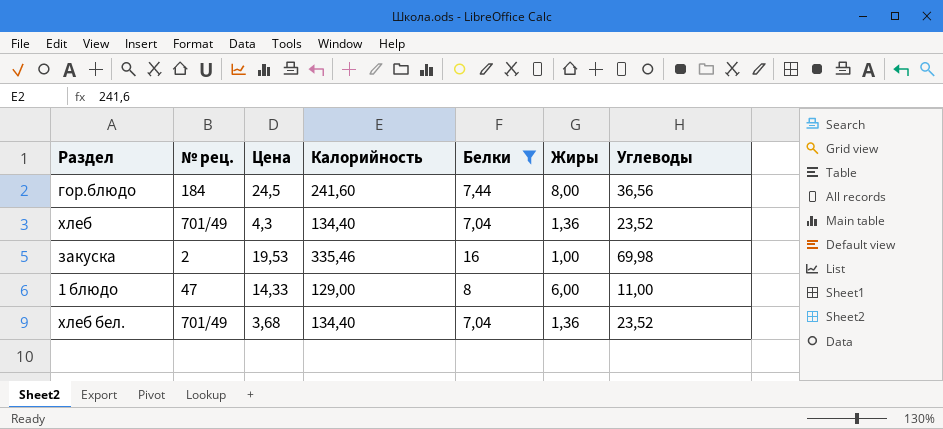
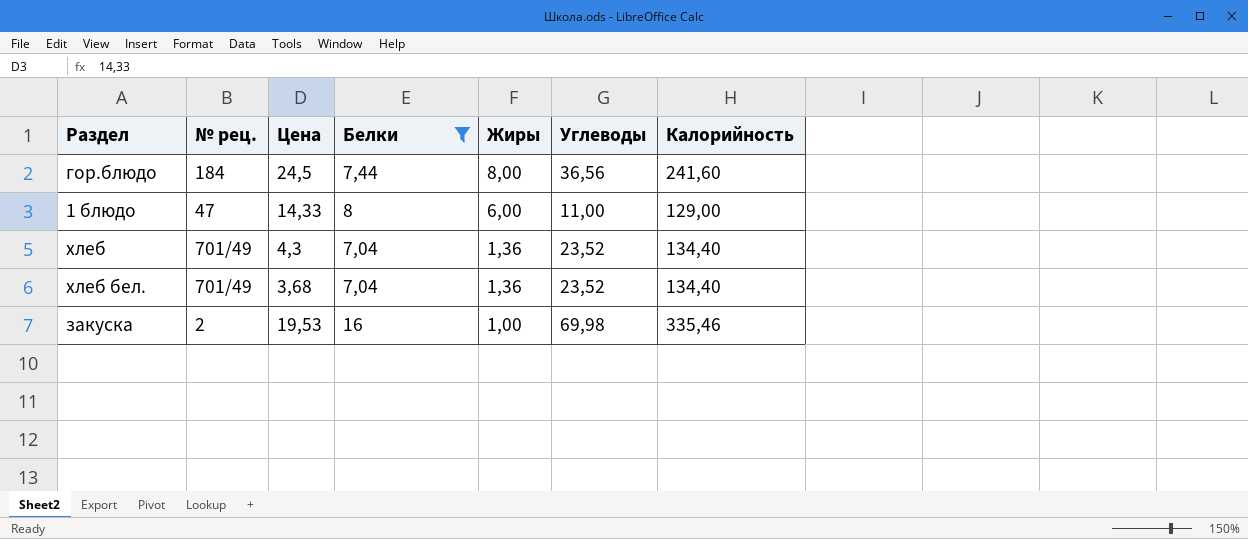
row order: none -> Жиры descending
column Калорийность | position: 4 -> 7

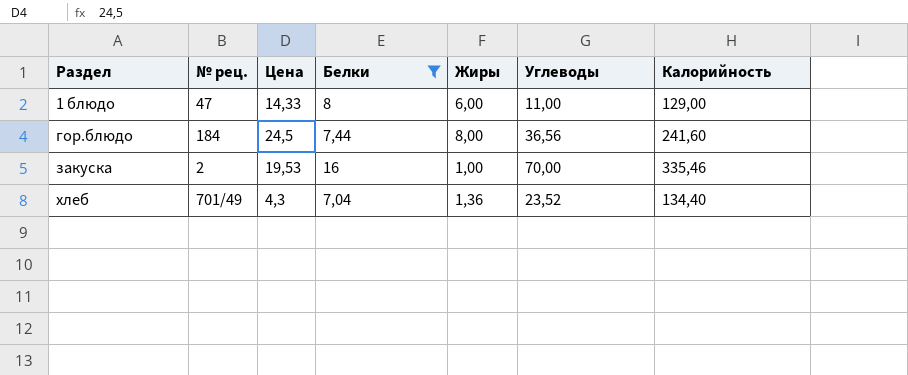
row order: Жиры descending -> Раздел ascending
row хлеб бел.: 701/49 | 3,68 | 7,04 | 1,36 | 23,52 | 134,40 -> none
закуска | Углеводы: 69,98 -> 70,00

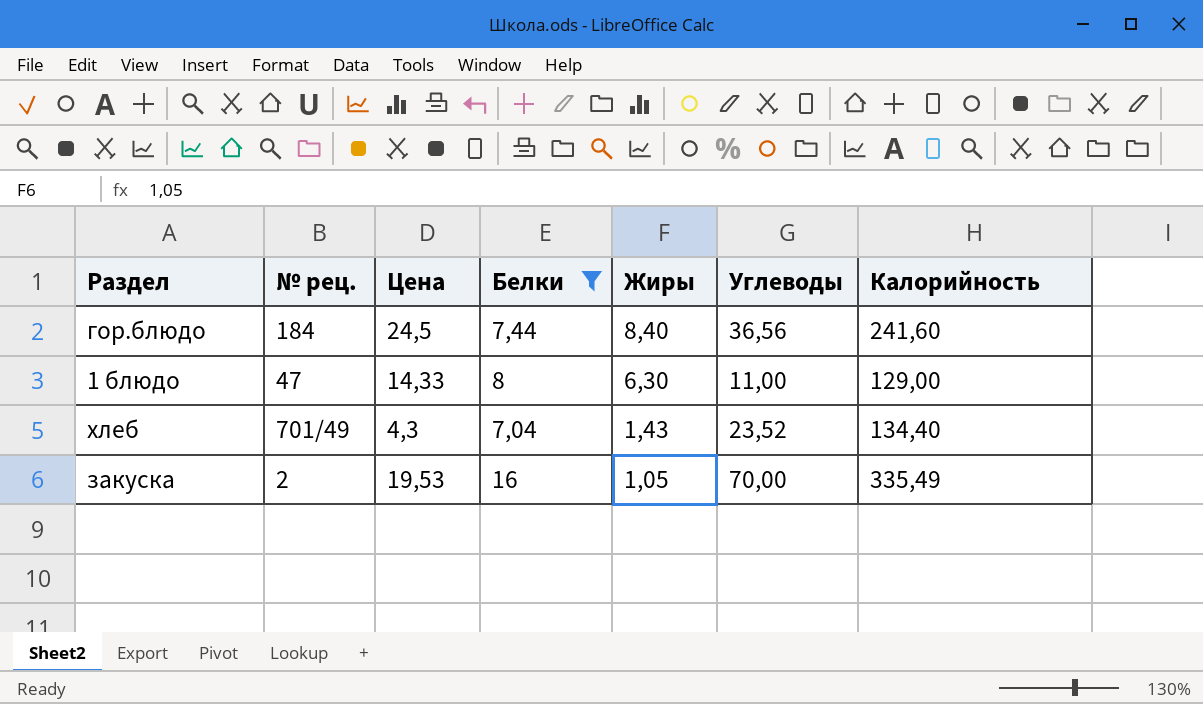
row order: Раздел ascending -> Жиры descending
гор.блюдо | Жиры: 8,00 -> 8,40
1 блюдо | Жиры: 6,00 -> 6,30
хлеб | Жиры: 1,36 -> 1,43
закуска | Жиры: 1,00 -> 1,05
закуска | Калорийность: 335,46 -> 335,49

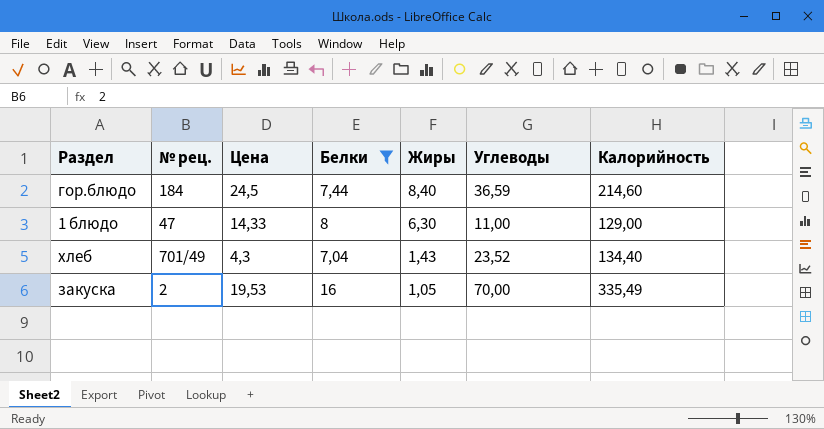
гор.блюдо | Углеводы: 36,56 -> 36,59
гор.блюдо | Калорийность: 241,60 -> 214,60

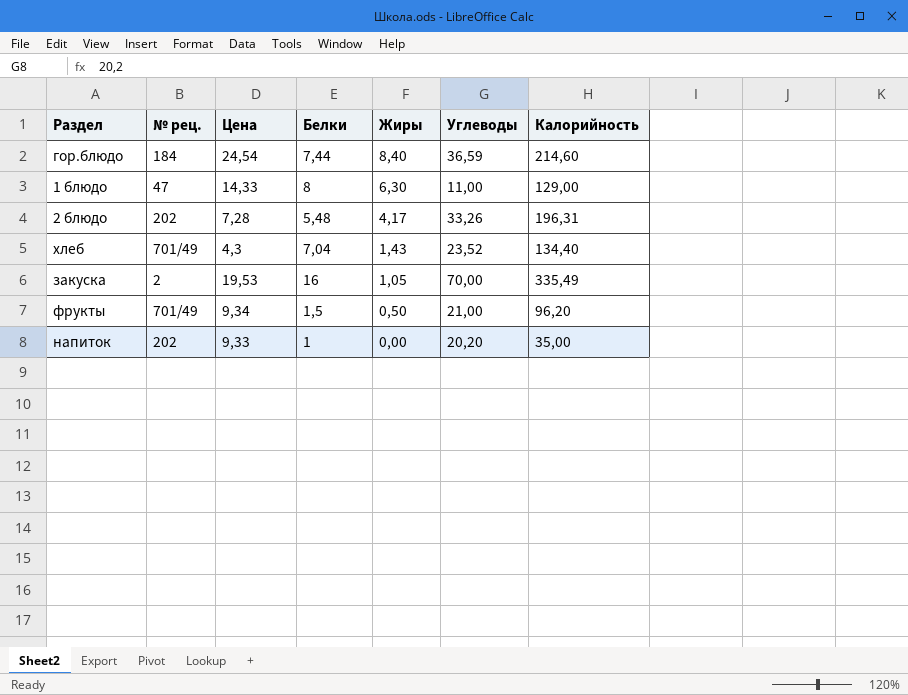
filter: Белки >= 7,04 -> none
гор.блюдо | Цена: 24,5 -> 24,54

